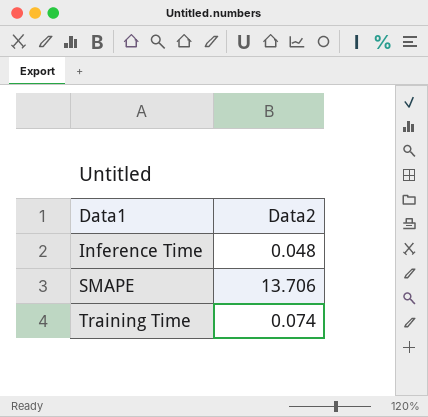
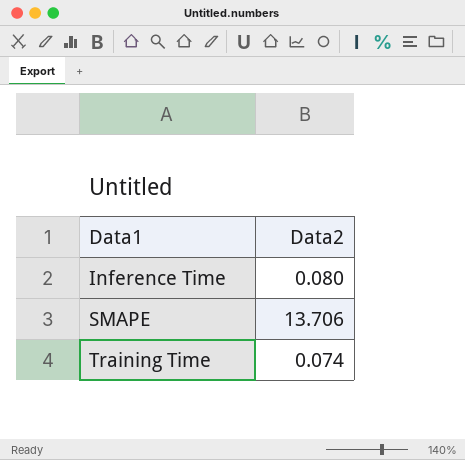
Inference Time | Data2: 0.048 -> 0.080

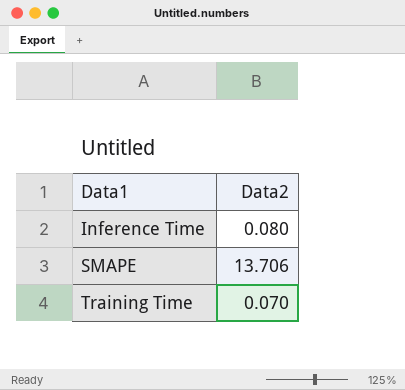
Training Time | Data2: 0.074 -> 0.070

